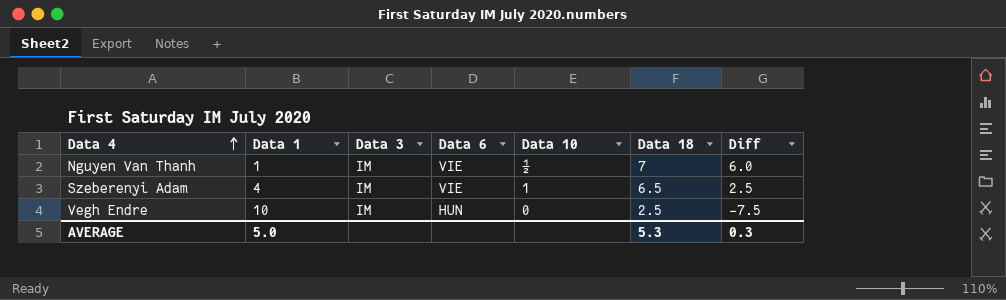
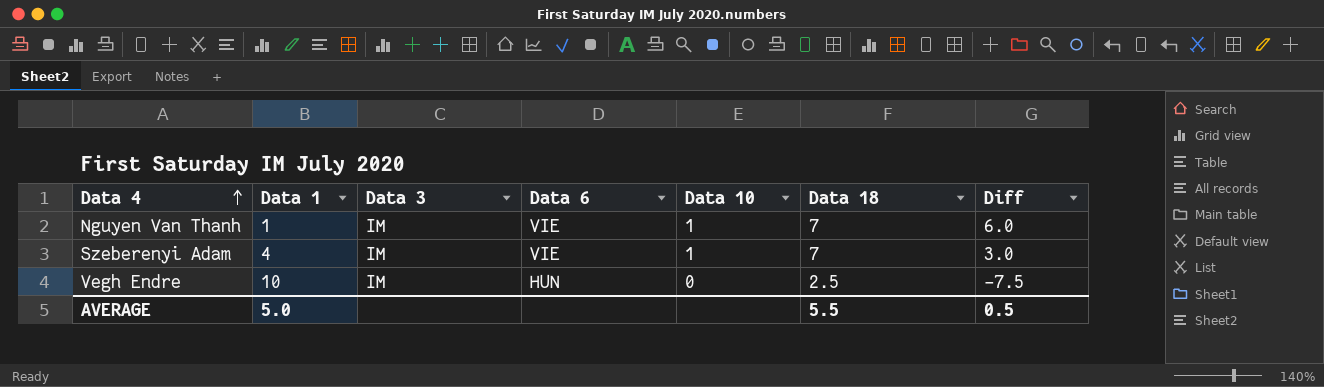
Nguyen Van Thanh | Data 10: ½ -> 1
Szeberenyi Adam | Data 18: 6.5 -> 7
Szeberenyi Adam | Diff: 2.5 -> 3.0
AVERAGE | Data 18: 5.3 -> 5.5
AVERAGE | Diff: 0.3 -> 0.5

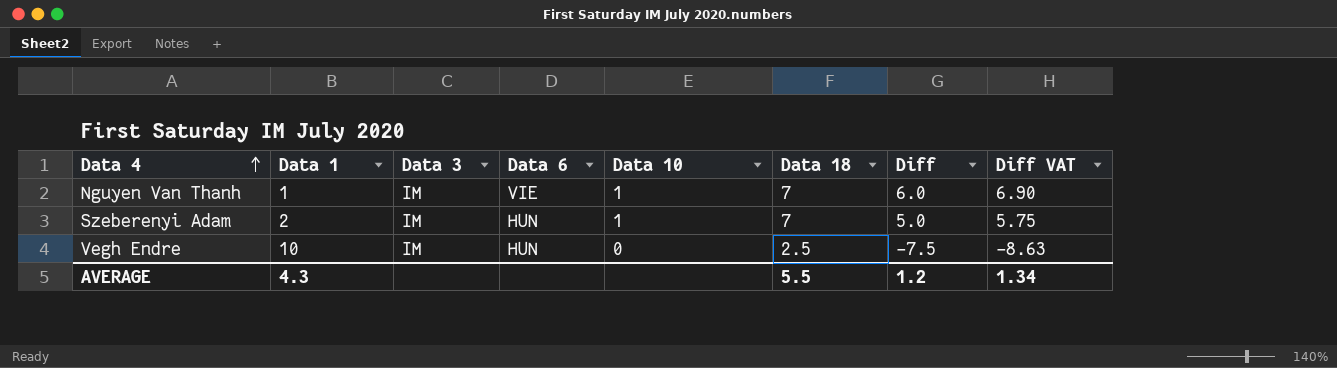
column Diff VAT | formula: none -> [Diff] * 1.15
Szeberenyi Adam | Data 1: 4 -> 2
Szeberenyi Adam | Data 6: VIE -> HUN
Szeberenyi Adam | Diff: 3.0 -> 5.0
AVERAGE | Data 1: 5.0 -> 4.3
AVERAGE | Diff: 0.5 -> 1.2

